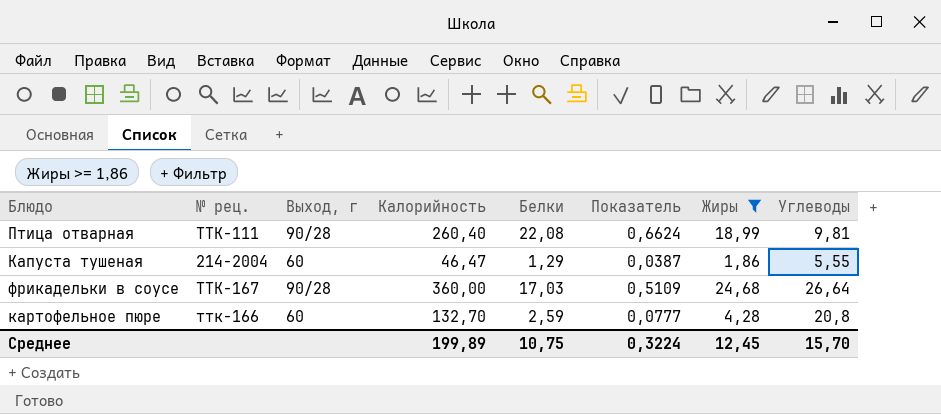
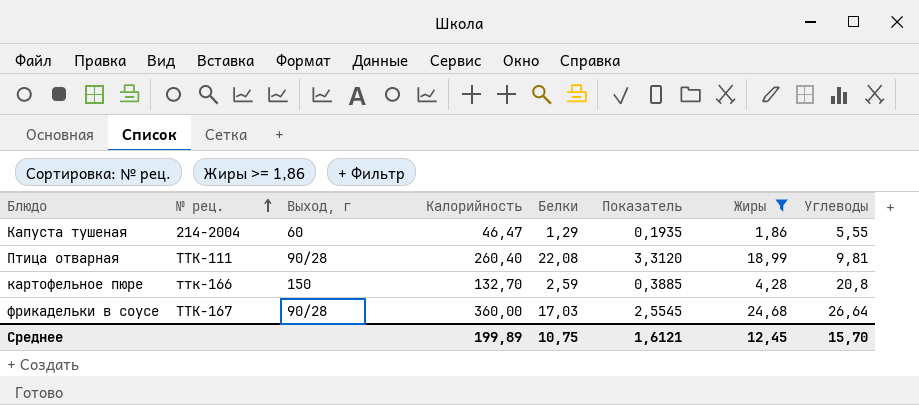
row order: none -> № рец. ascending
column Показатель | formula: [Белки] * 0,03 -> [Белки] * 0,15
картофельное пюре | Выход, г: 60 -> 150
Среднее | Показатель: 0,3224 -> 1,6121

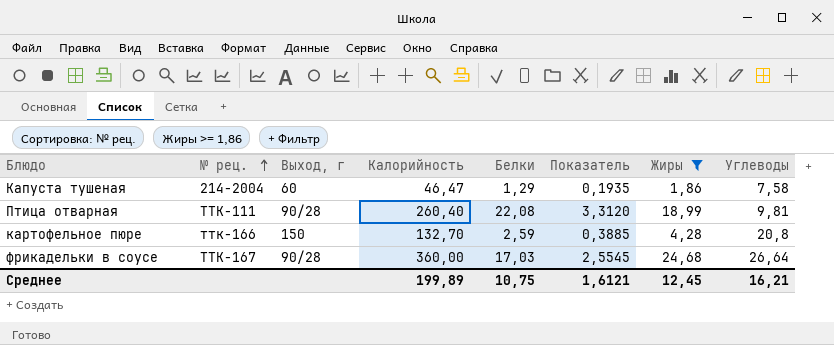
Капуста тушеная | Углеводы: 5,55 -> 7,58
Среднее | Углеводы: 15,70 -> 16,21

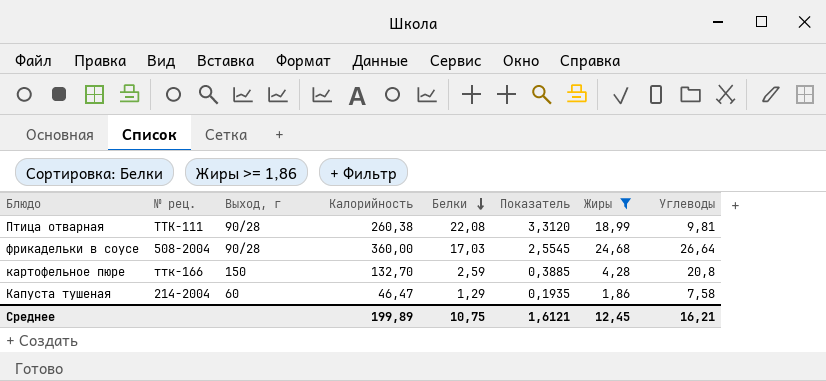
row order: № рец. ascending -> Белки descending
Птица отварная | Калорийность: 260,40 -> 260,38
фрикадельки в соусе | № рец.: ТТК-167 -> 508-2004

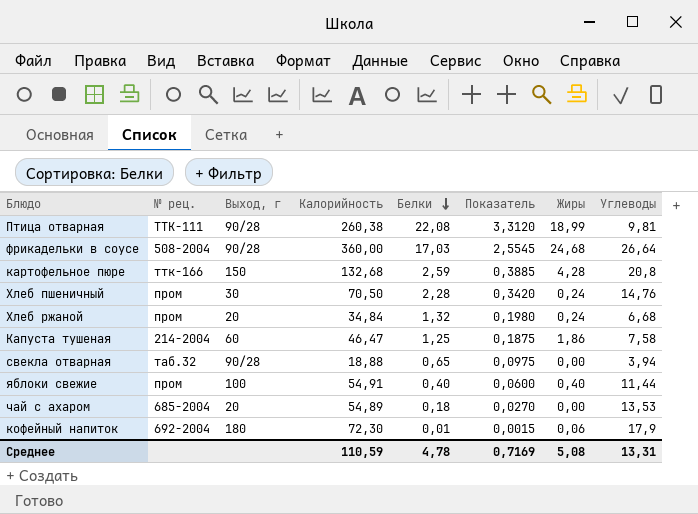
filter: Жиры >= 1,86 -> none
картофельное пюре | Калорийность: 132,70 -> 132,68
Капуста тушеная | Белки: 1,29 -> 1,25
Капуста тушеная | Показатель: 0,1935 -> 0,1875
Среднее | Калорийность: 199,89 -> 110,59
Среднее | Белки: 10,75 -> 4,78
Среднее | Показатель: 1,6121 -> 0,7169
Среднее | Жиры: 12,45 -> 5,08
Среднее | Углеводы: 16,21 -> 13,31

